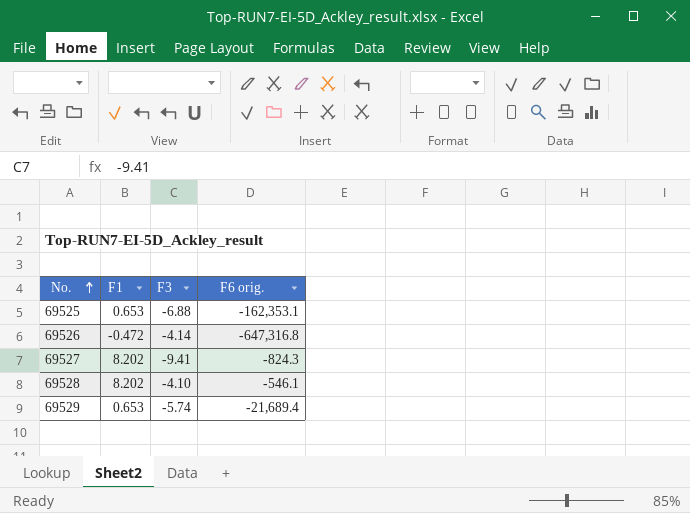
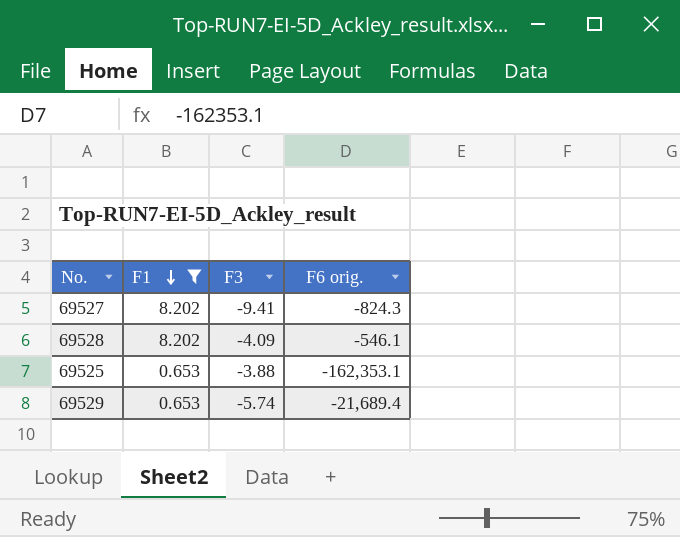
filter: none -> F1 != -0.472
row order: No. ascending -> F1 descending
69528 | F3: -4.10 -> -4.09
69525 | F3: -6.88 -> -3.88

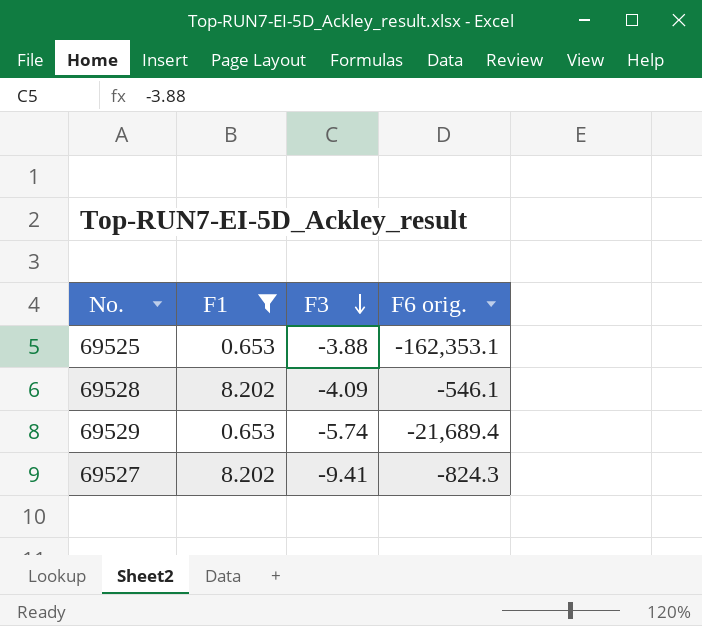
row order: F1 descending -> F3 descending

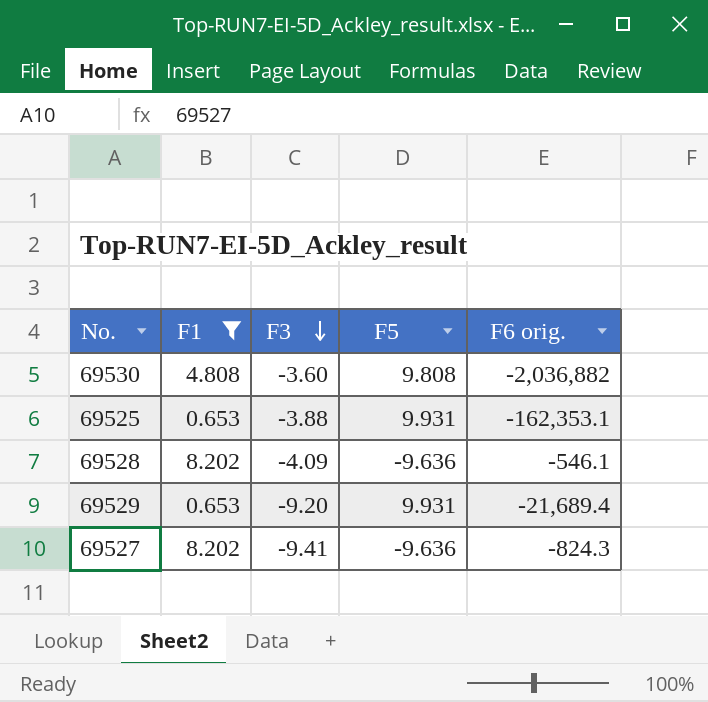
column F5 | position: none -> 4
row 69530: none -> 4.808 | -3.60 | 9.808 | -2,036,882
69529 | F3: -5.74 -> -9.20

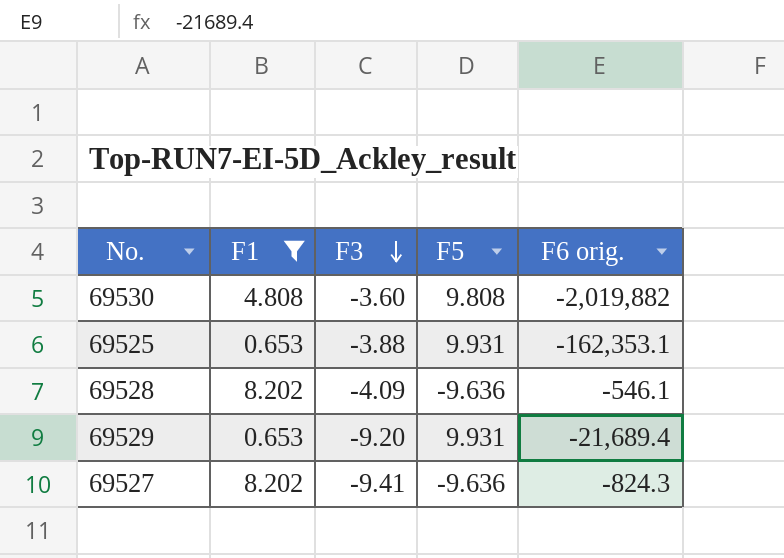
69530 | F6 orig.: -2,036,882 -> -2,019,882

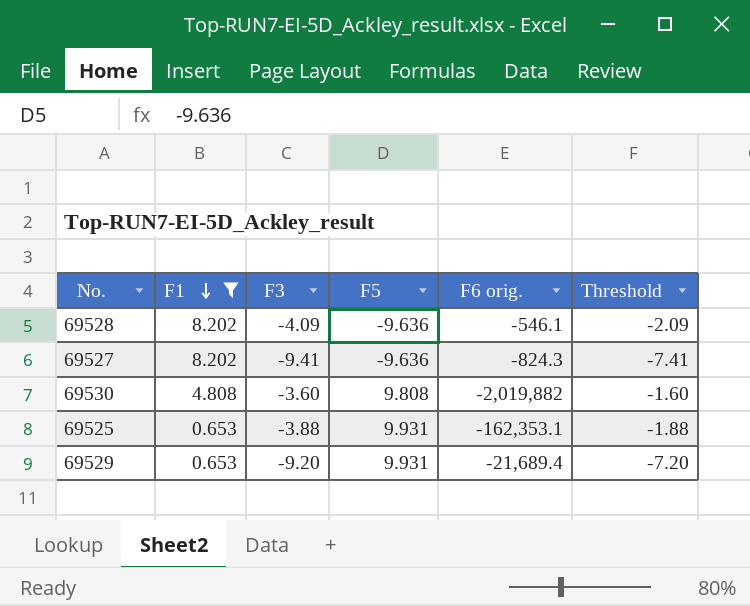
row order: F3 descending -> F1 descending
column Threshold | formula: none -> [F3] + 2

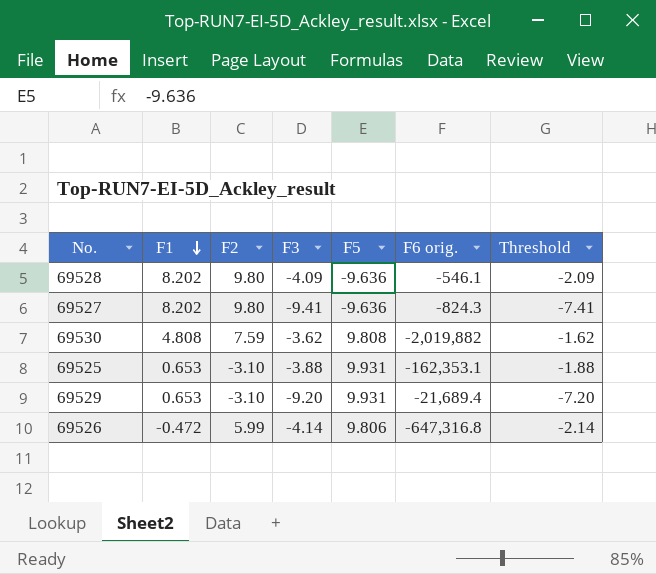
filter: F1 != -0.472 -> none
column F2 | position: none -> 3
69530 | F3: -3.60 -> -3.62
69530 | Threshold: -1.60 -> -1.62

